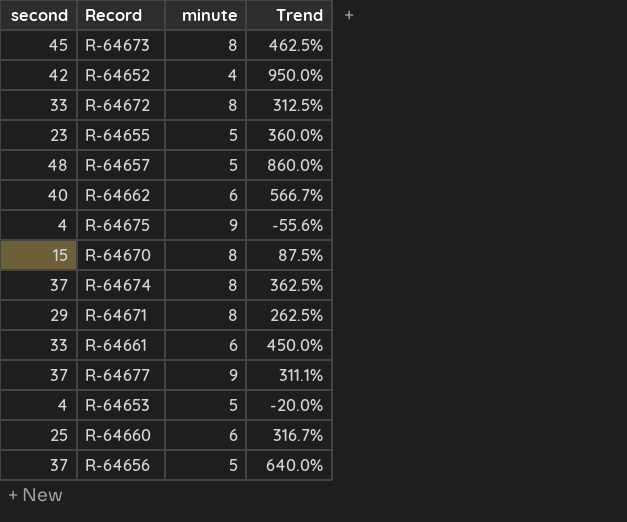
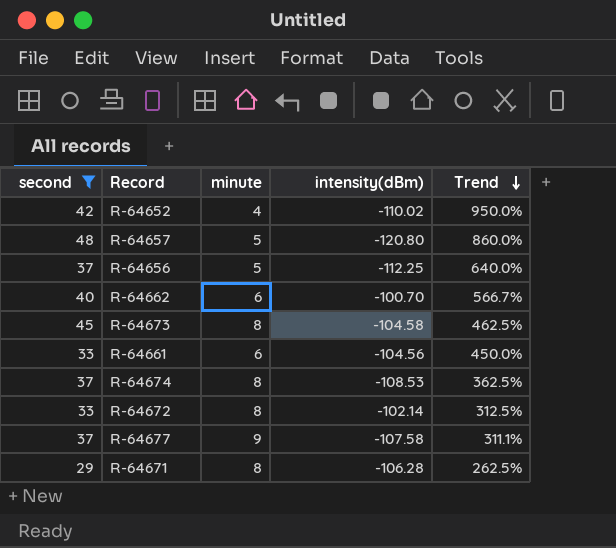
filter: none -> second >= 29
row order: none -> Trend descending
column intensity(dBm) | position: none -> 4

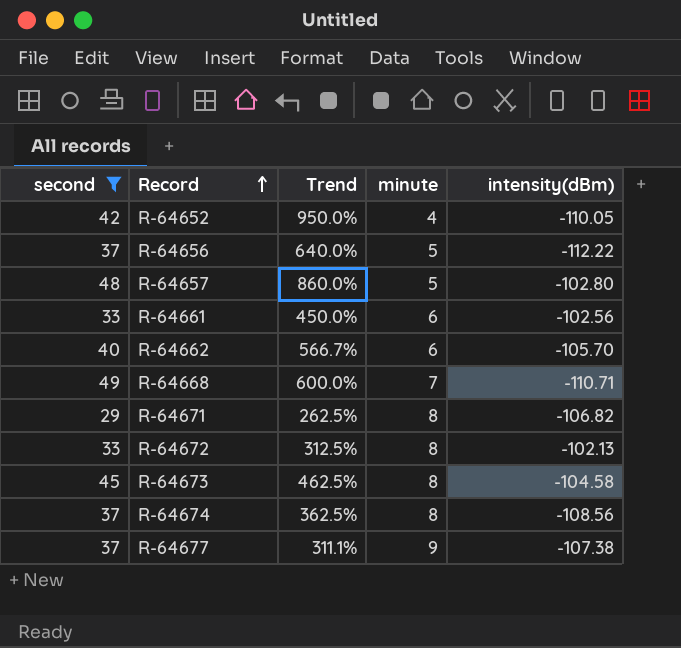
row order: Trend descending -> Record ascending
column Trend | position: 5 -> 3
R-64652 | intensity(dBm): -110.02 -> -110.05
R-64656 | intensity(dBm): -112.25 -> -112.22
R-64657 | intensity(dBm): -120.80 -> -102.80
R-64661 | intensity(dBm): -104.56 -> -102.56
R-64662 | intensity(dBm): -100.70 -> -105.70
row R-64668: none -> 49 | 600.0% | 7 | -110.71
R-64671 | intensity(dBm): -106.28 -> -106.82
R-64672 | intensity(dBm): -102.14 -> -102.13
R-64674 | intensity(dBm): -108.53 -> -108.56
R-64677 | intensity(dBm): -107.58 -> -107.38

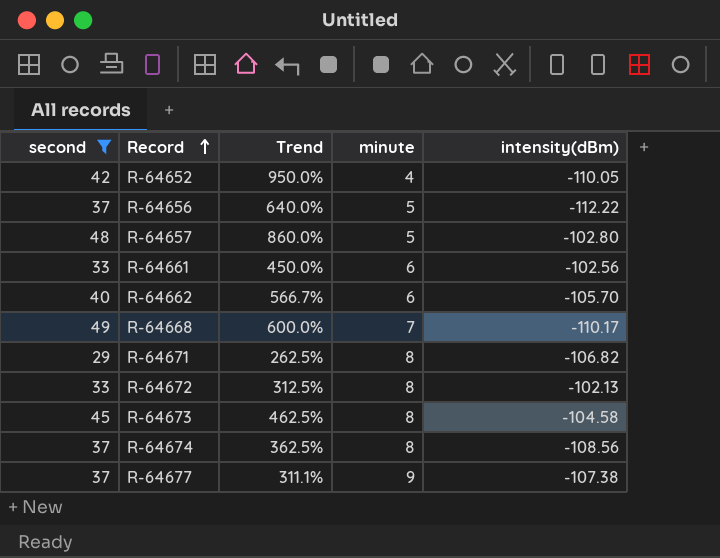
R-64668 | intensity(dBm): -110.71 -> -110.17

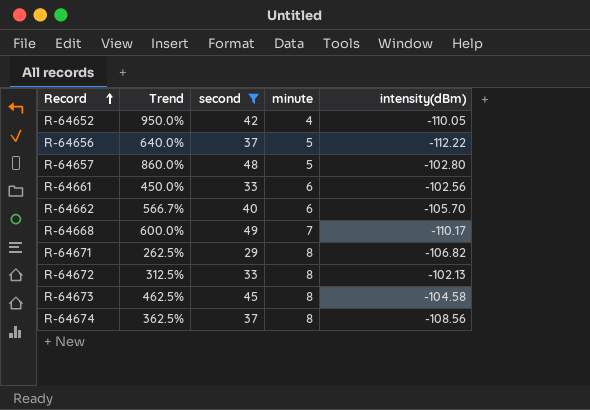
column second | position: 1 -> 3
row R-64677: 37 | 311.1% | 9 | -107.38 -> none

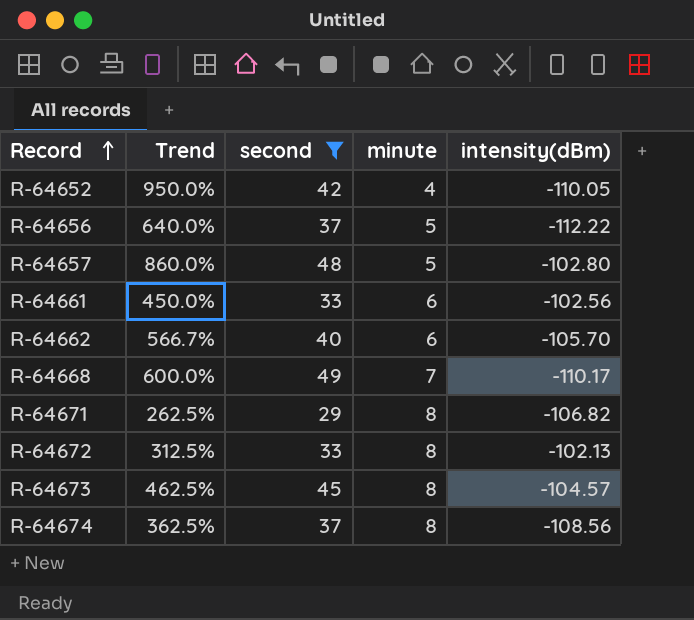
R-64673 | intensity(dBm): -104.58 -> -104.57

